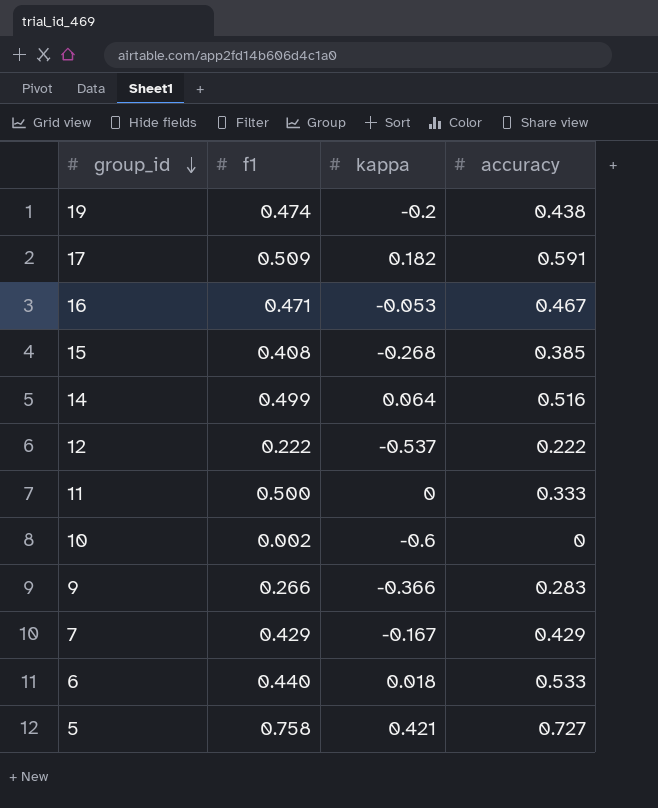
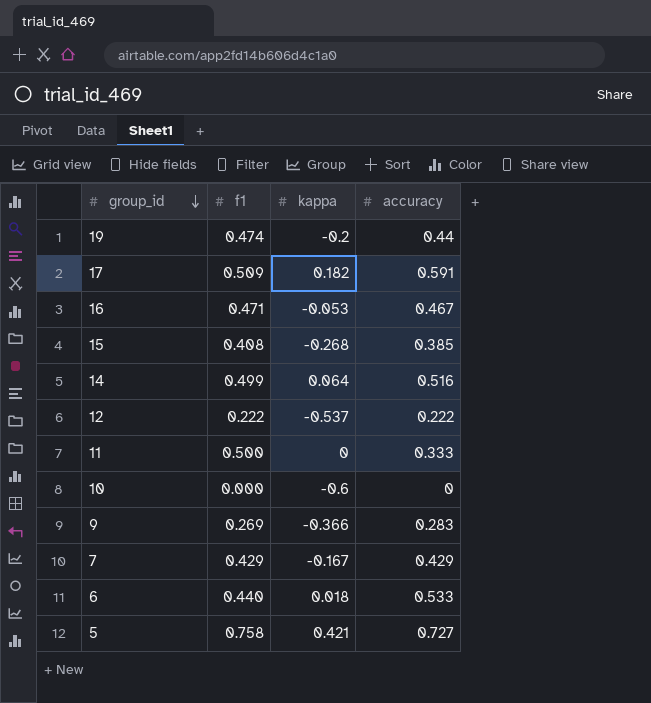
19 | accuracy: 0.438 -> 0.44
10 | f1: 0.002 -> 0.000
9 | f1: 0.266 -> 0.269

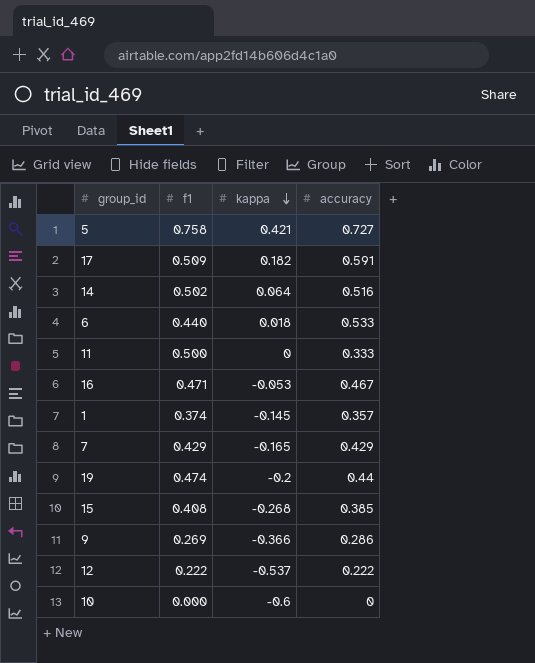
row order: group_id descending -> kappa descending
14 | f1: 0.499 -> 0.502
row 1: none -> 0.374 | -0.145 | 0.357
7 | kappa: -0.167 -> -0.165
9 | accuracy: 0.283 -> 0.286

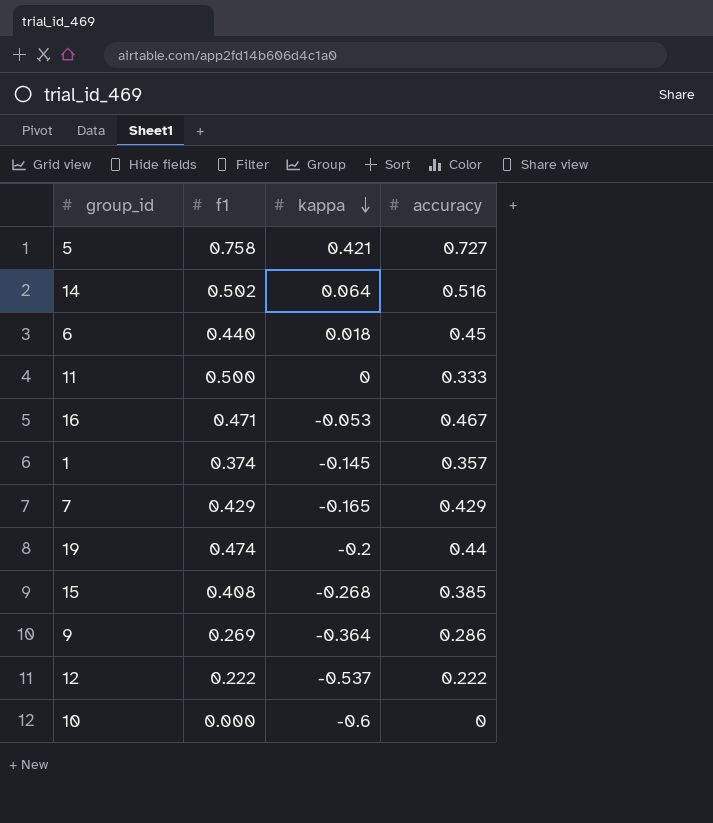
row 17: 0.509 | 0.182 | 0.591 -> none
6 | accuracy: 0.533 -> 0.45
9 | kappa: -0.366 -> -0.364

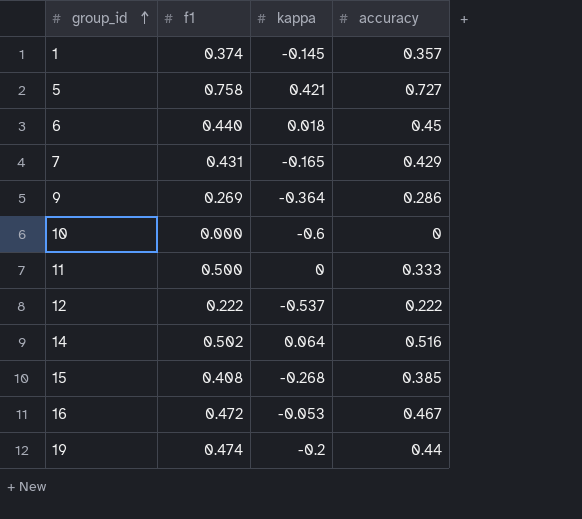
row order: kappa descending -> group_id ascending
7 | f1: 0.429 -> 0.431
16 | f1: 0.471 -> 0.472

